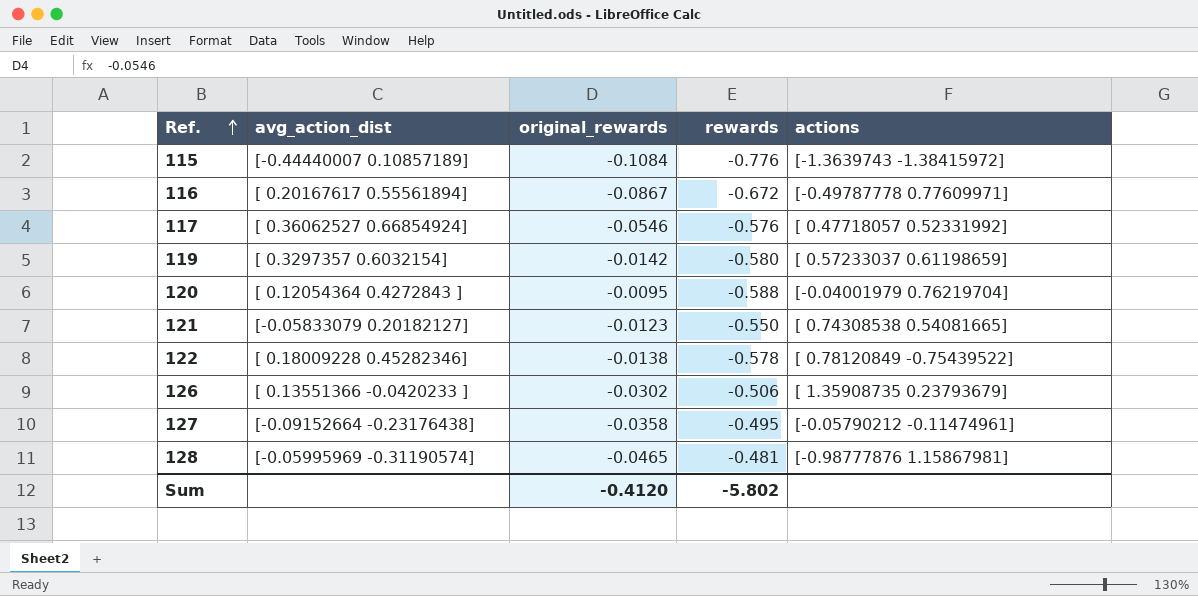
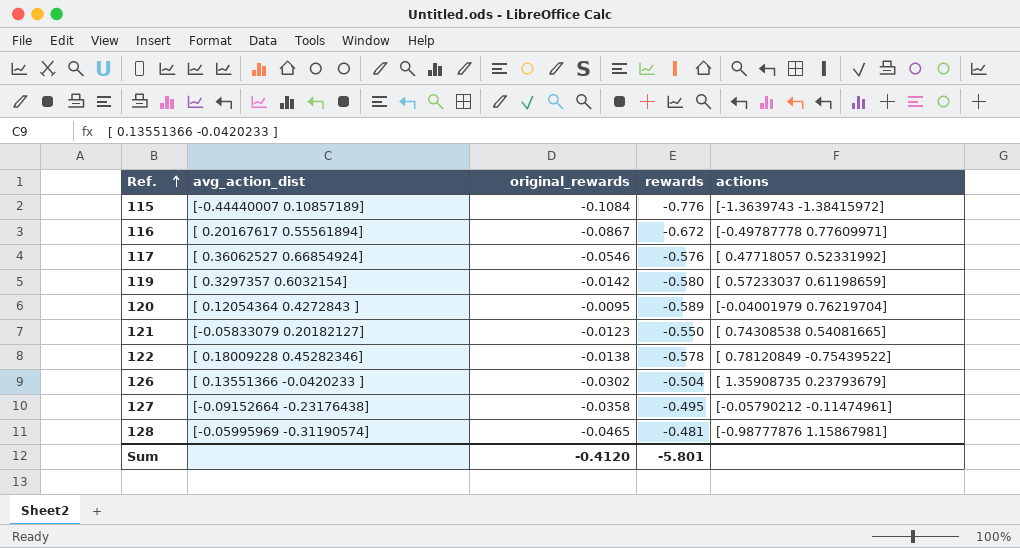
120 | rewards: -0.588 -> -0.589
126 | rewards: -0.506 -> -0.504
Sum | rewards: -5.802 -> -5.801

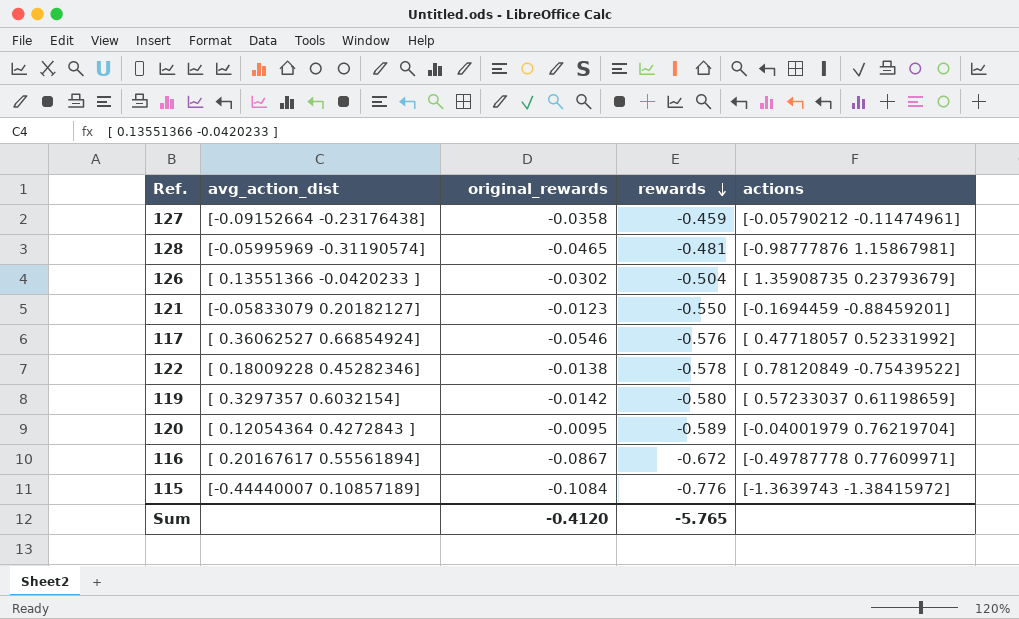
row order: Ref. ascending -> rewards descending
127 | rewards: -0.495 -> -0.459
121 | actions: [ 0.74308538 0.54081665] -> [-0.1694459 -0.88459201]
Sum | rewards: -5.801 -> -5.765

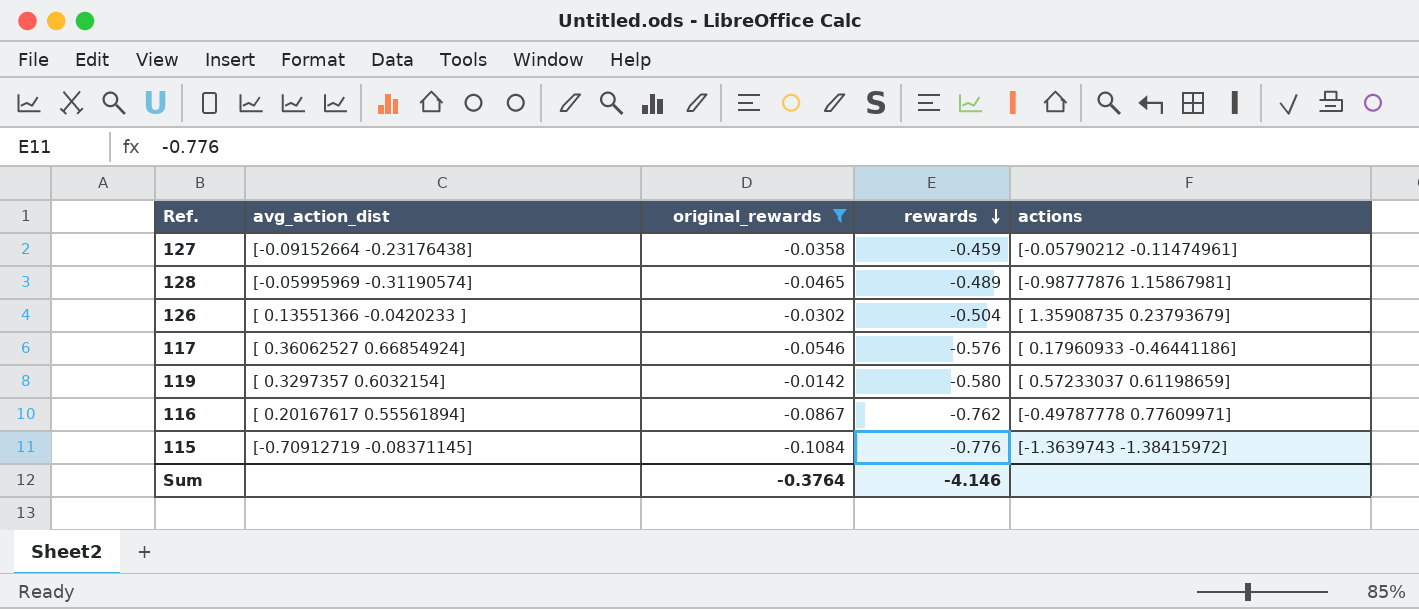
filter: none -> original_rewards <= -0.0142
128 | rewards: -0.481 -> -0.489
117 | actions: [ 0.47718057 0.52331992] -> [ 0.17960933 -0.46441186]
116 | rewards: -0.672 -> -0.762
115 | avg_action_dist: [-0.44440007 0.10857189] -> [-0.70912719 -0.08371145]
Sum | original_rewards: -0.4120 -> -0.3764
Sum | rewards: -5.765 -> -4.146

